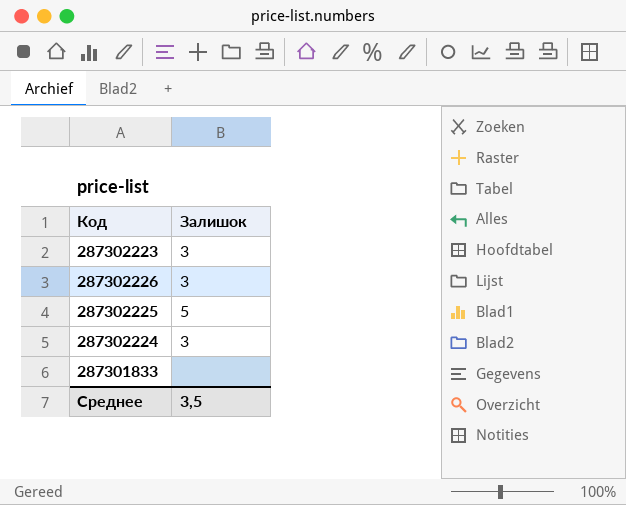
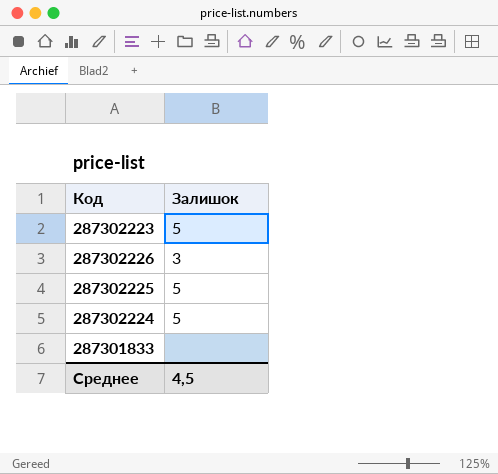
287302223 | Залишок: 3 -> 5
287302224 | Залишок: 3 -> 5
Среднее | Залишок: 3,5 -> 4,5

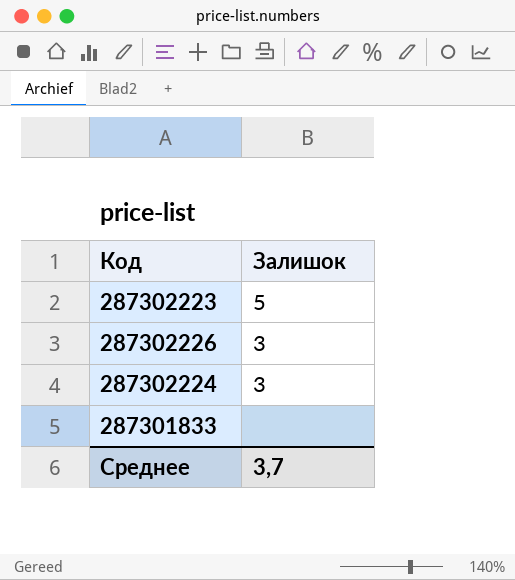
row 287302225: 5 -> none
287302224 | Залишок: 5 -> 3
Среднее | Залишок: 4,5 -> 3,7

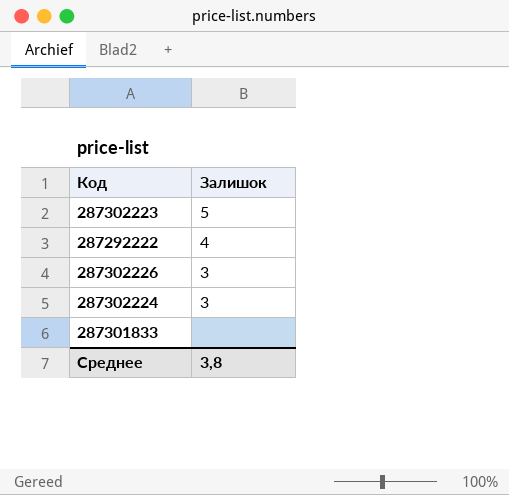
row 287292222: none -> 4
Среднее | Залишок: 3,7 -> 3,8

